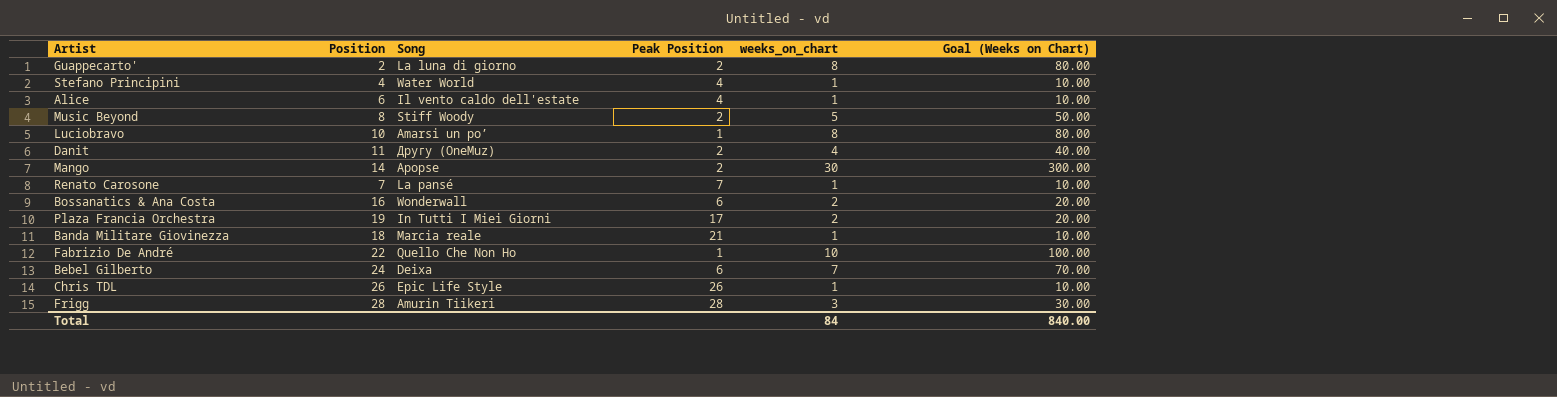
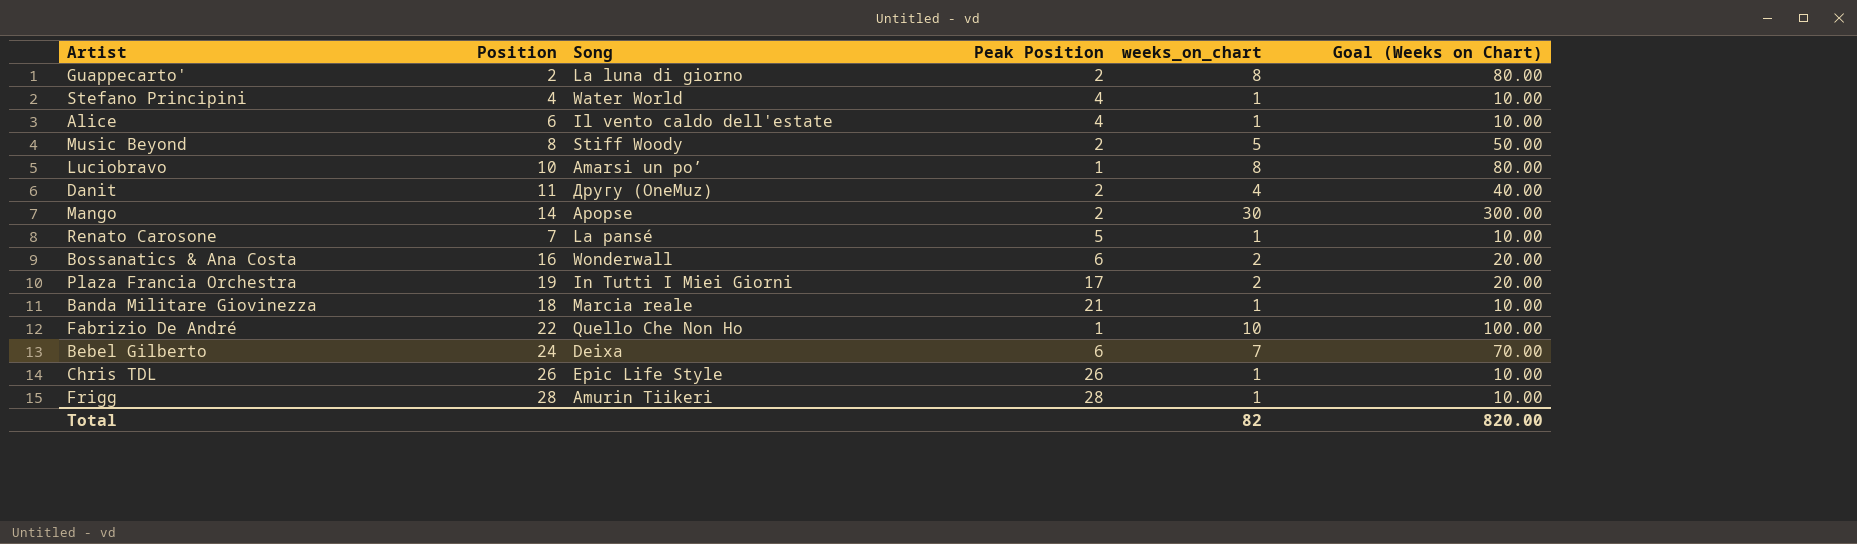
Renato Carosone | Peak Position: 7 -> 5
Frigg | weeks_on_chart: 3 -> 1
Frigg | Goal (Weeks on Chart): 30.00 -> 10.00
Total | weeks_on_chart: 84 -> 82
Total | Goal (Weeks on Chart): 840.00 -> 820.00

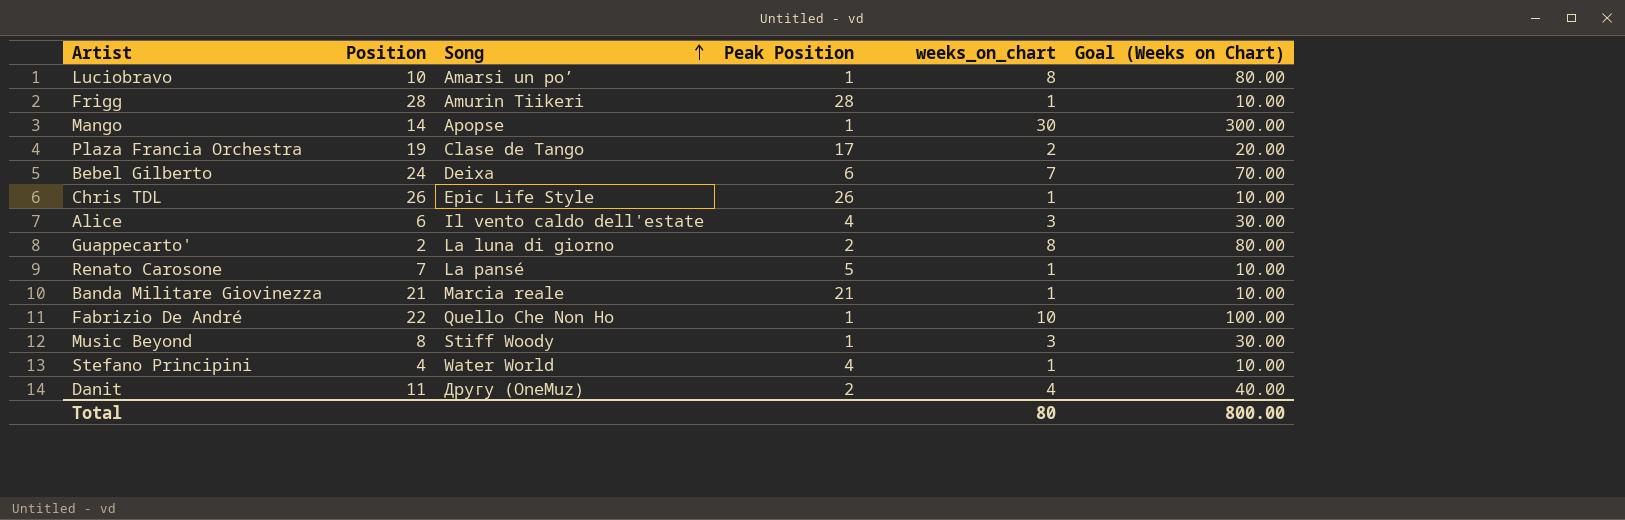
row order: none -> Song ascending
row Bossanatics & Ana Costa: 16 | Wonderwall | 6 | 2 | 20.00 -> none
Mango | Peak Position: 2 -> 1
Plaza Francia Orchestra | Song: In Tutti I Miei Giorni -> Clase de Tango
Alice | weeks_on_chart: 1 -> 3
Alice | Goal (Weeks on Chart): 10.00 -> 30.00
Banda Militare Giovinezza | Position: 18 -> 21
Music Beyond | Peak Position: 2 -> 1
Music Beyond | weeks_on_chart: 5 -> 3
Music Beyond | Goal (Weeks on Chart): 50.00 -> 30.00
Total | weeks_on_chart: 82 -> 80
Total | Goal (Weeks on Chart): 820.00 -> 800.00

